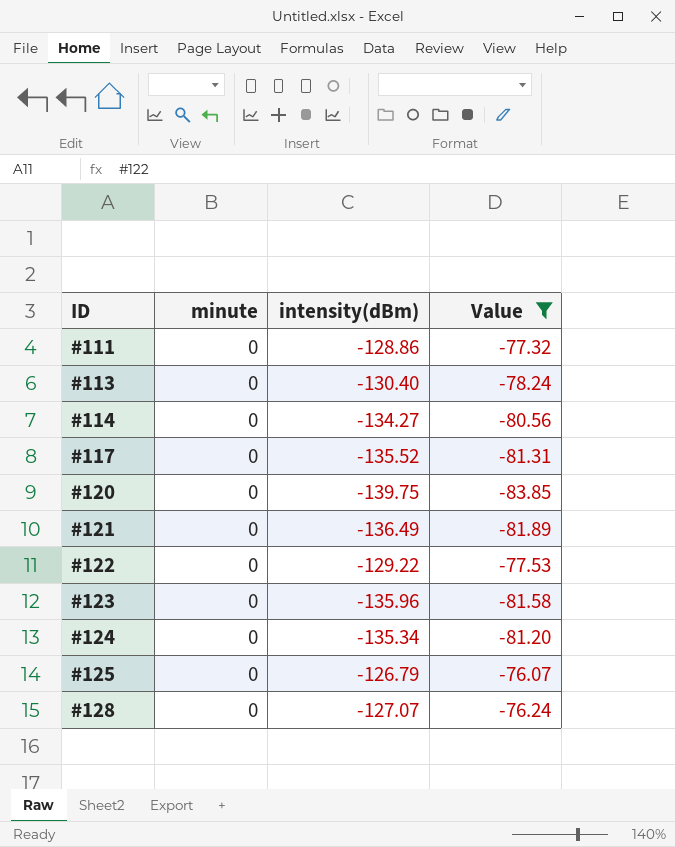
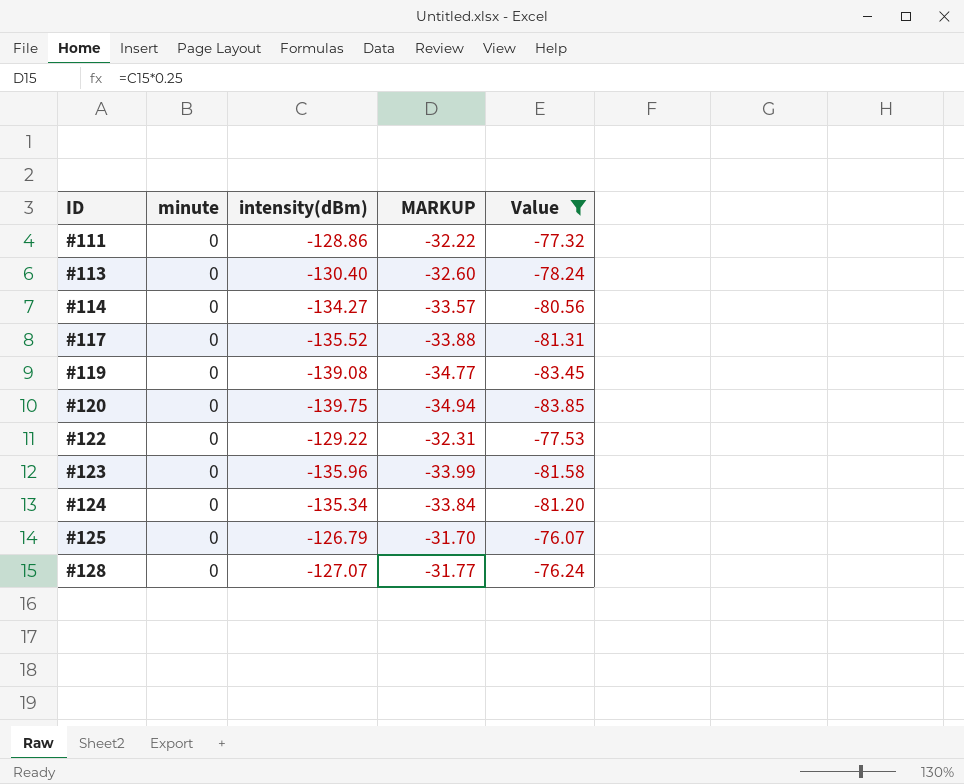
column MARKUP | formula: none -> [intensity(dBm)] * 0.25
row #121: 0 | -136.49 | -81.89 -> none
row #119: none -> 0 | -139.08 | -34.77 | -83.45

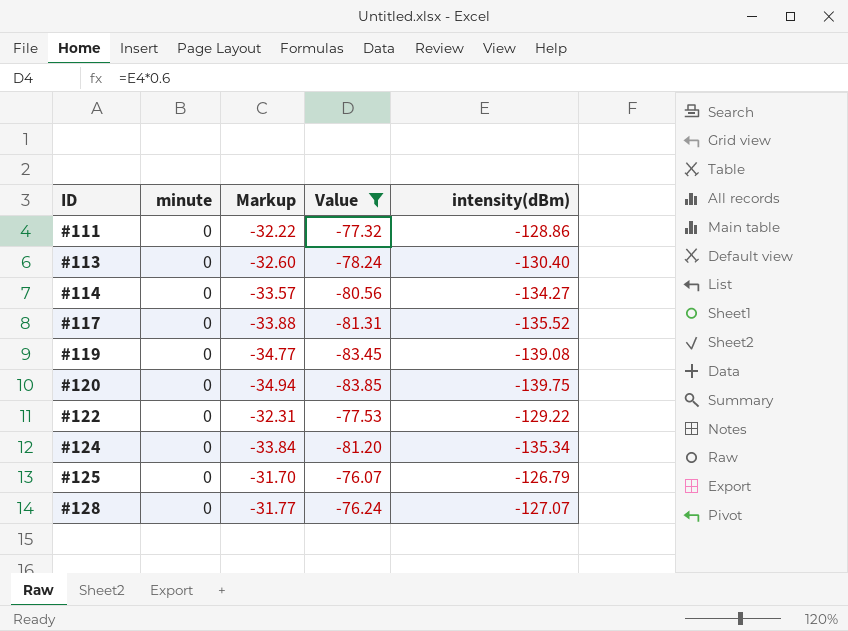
column name: MARKUP -> Markup
column intensity(dBm) | position: 3 -> 5
row #123: 0 | -135.96 | -33.99 | -81.58 -> none

